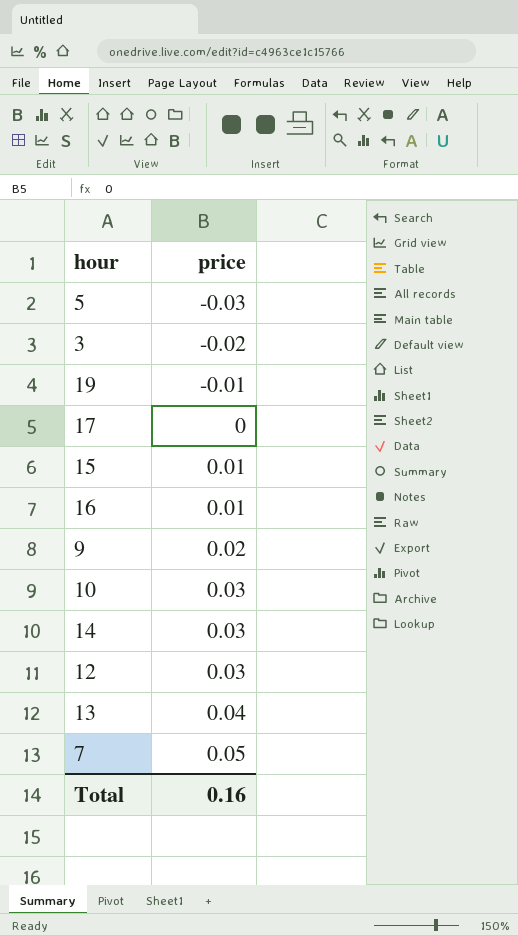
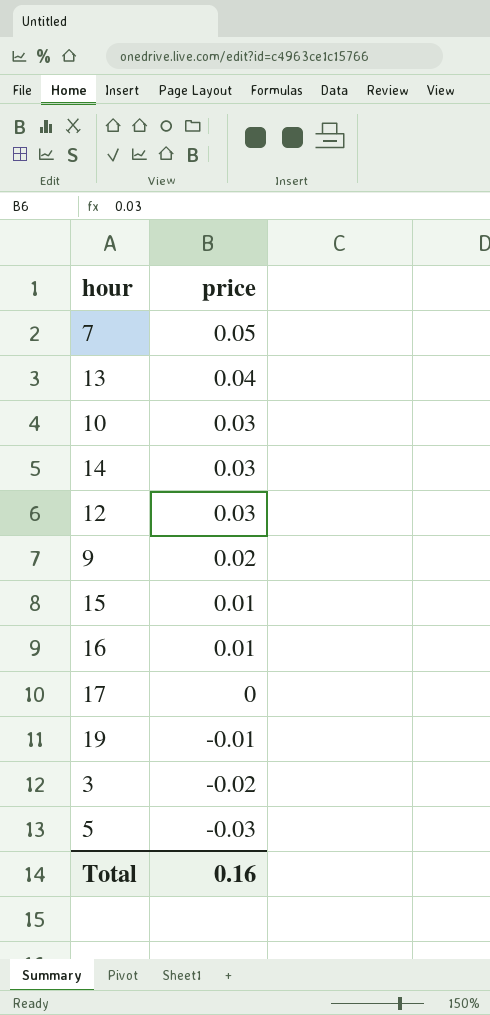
row order: price ascending -> price descending

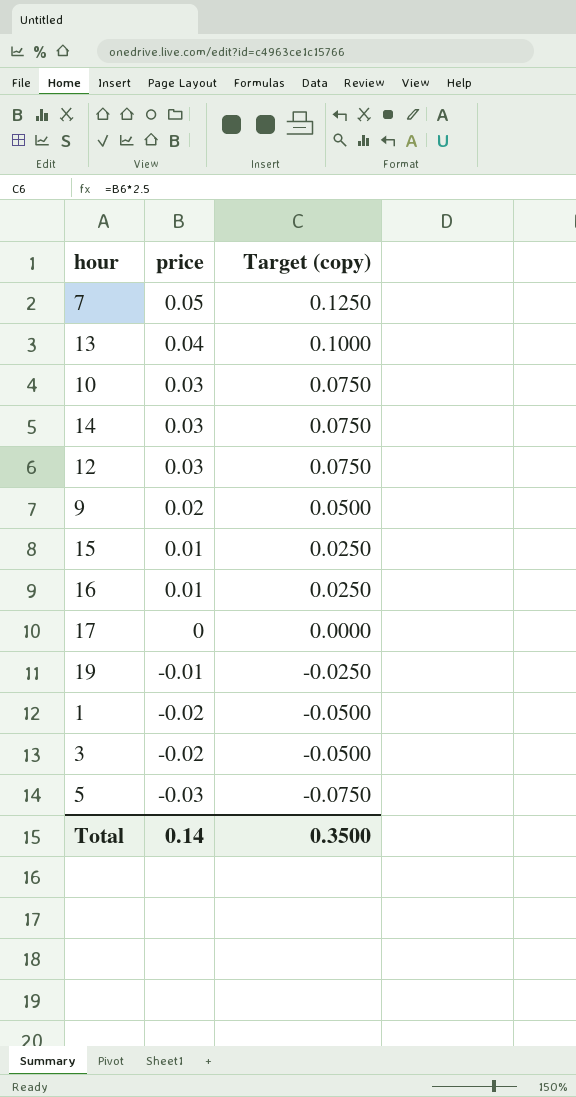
column Target (copy) | formula: none -> [price] * 2.5
row 1: none -> -0.02 | -0.0500
Total | price: 0.16 -> 0.14

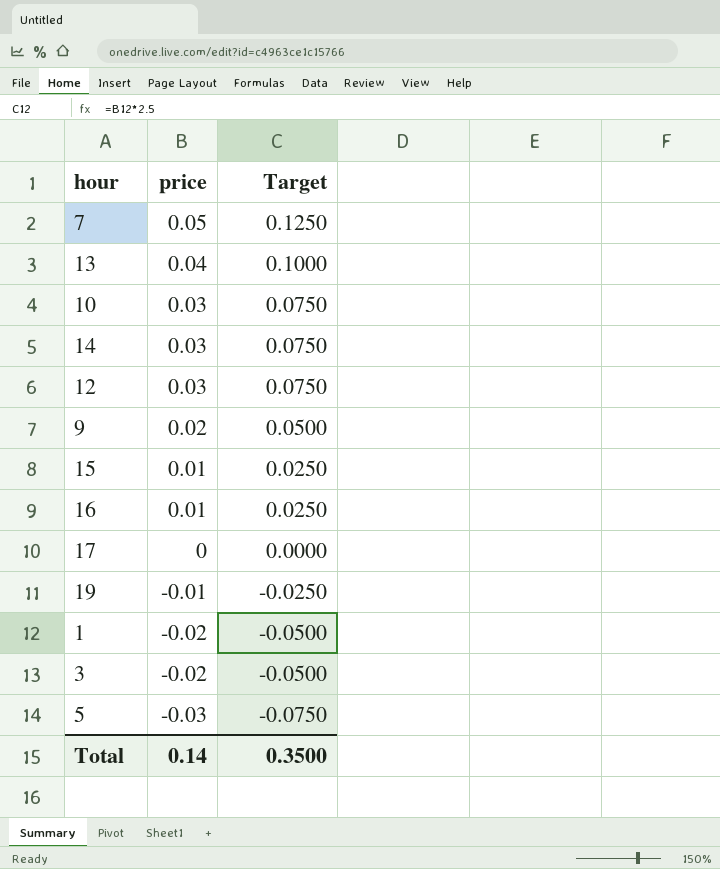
column name: Target (copy) -> Target

